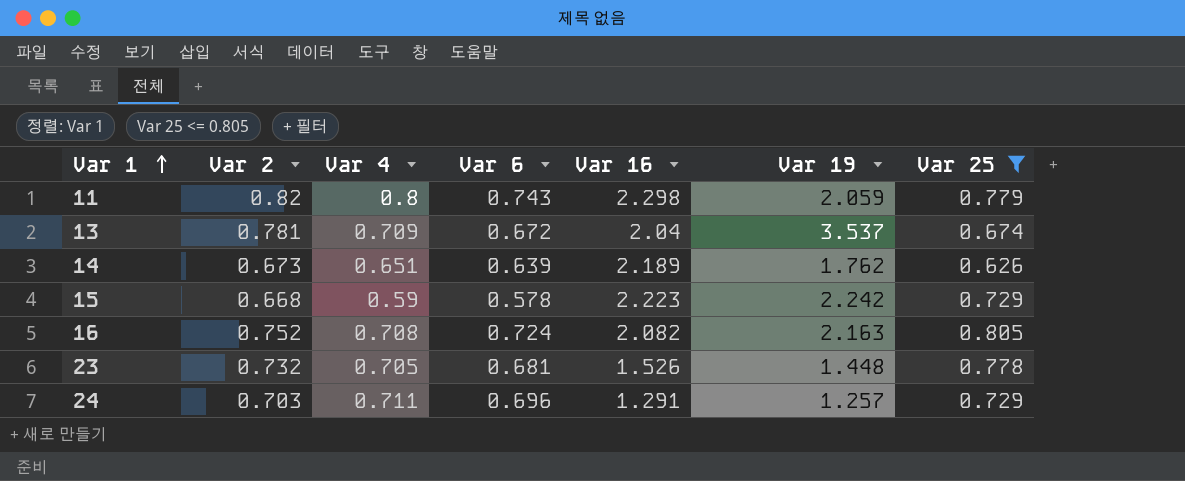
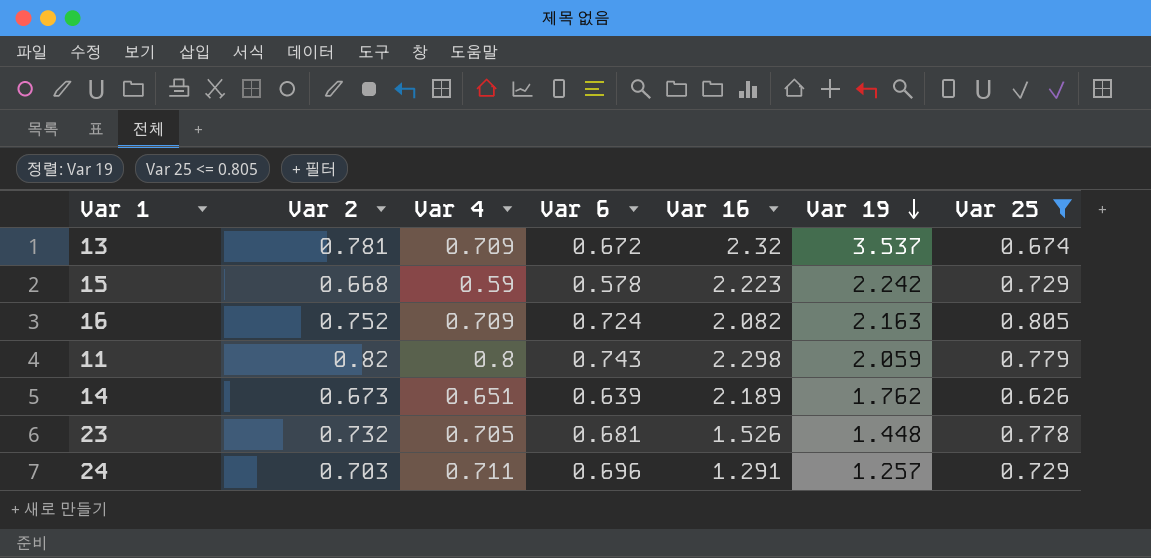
row order: Var 1 ascending -> Var 19 descending
13 | Var 16: 2.04 -> 2.32
16 | Var 4: 0.708 -> 0.709

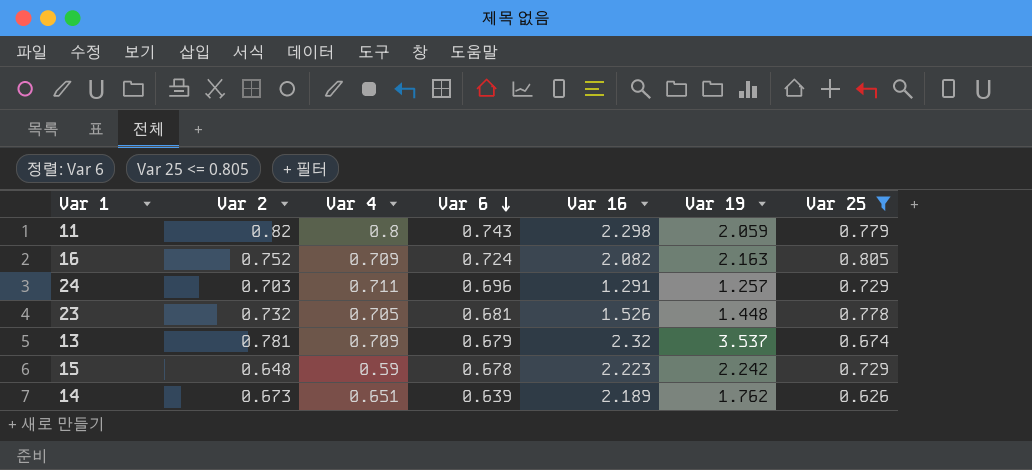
row order: Var 19 descending -> Var 6 descending
13 | Var 6: 0.672 -> 0.679
15 | Var 2: 0.668 -> 0.648
15 | Var 6: 0.578 -> 0.678

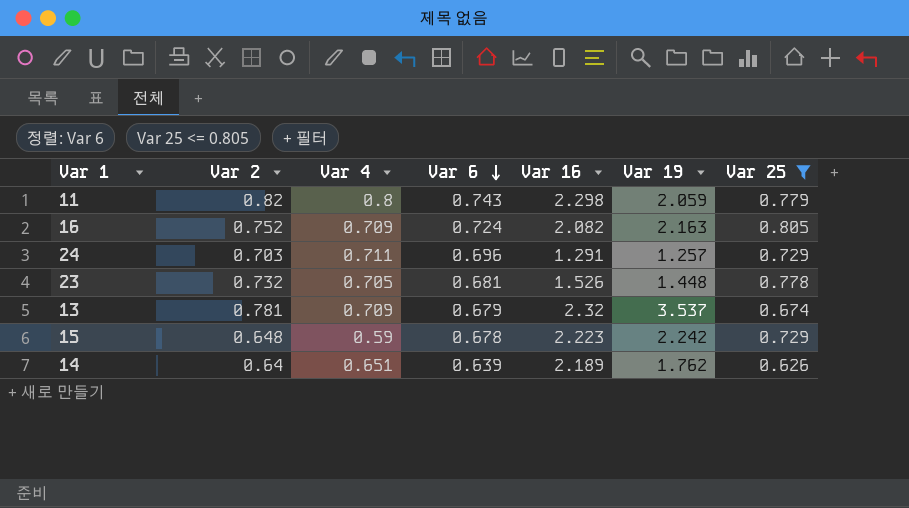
14 | Var 2: 0.673 -> 0.64

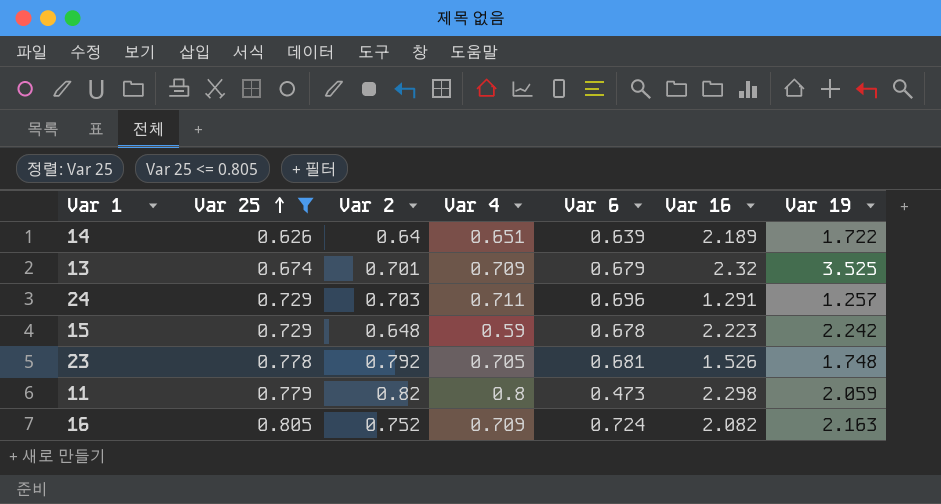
row order: Var 6 descending -> Var 25 ascending
column Var 25 | position: 7 -> 2
14 | Var 19: 1.762 -> 1.722
13 | Var 2: 0.781 -> 0.701
13 | Var 19: 3.537 -> 3.525
23 | Var 2: 0.732 -> 0.792
23 | Var 19: 1.448 -> 1.748
11 | Var 6: 0.743 -> 0.473

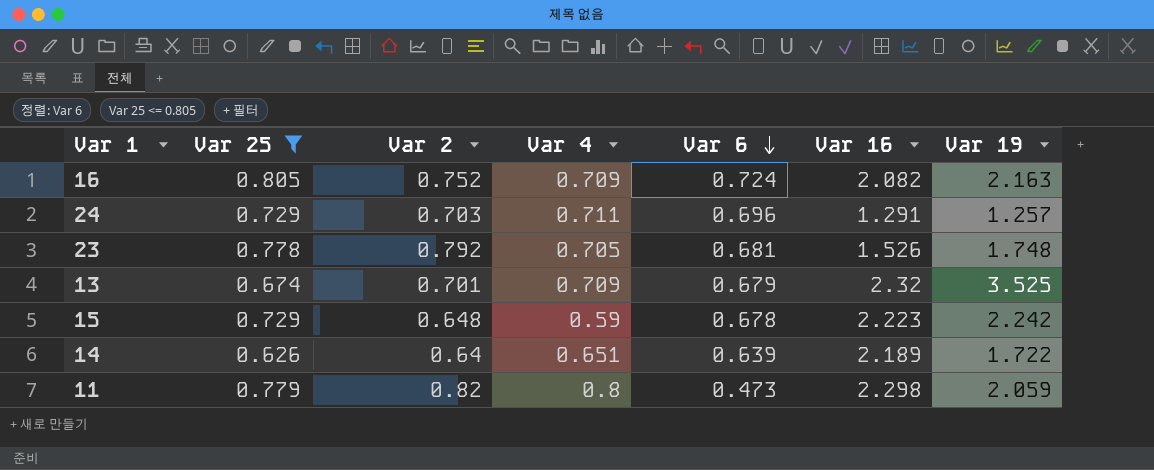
row order: Var 25 ascending -> Var 6 descending

